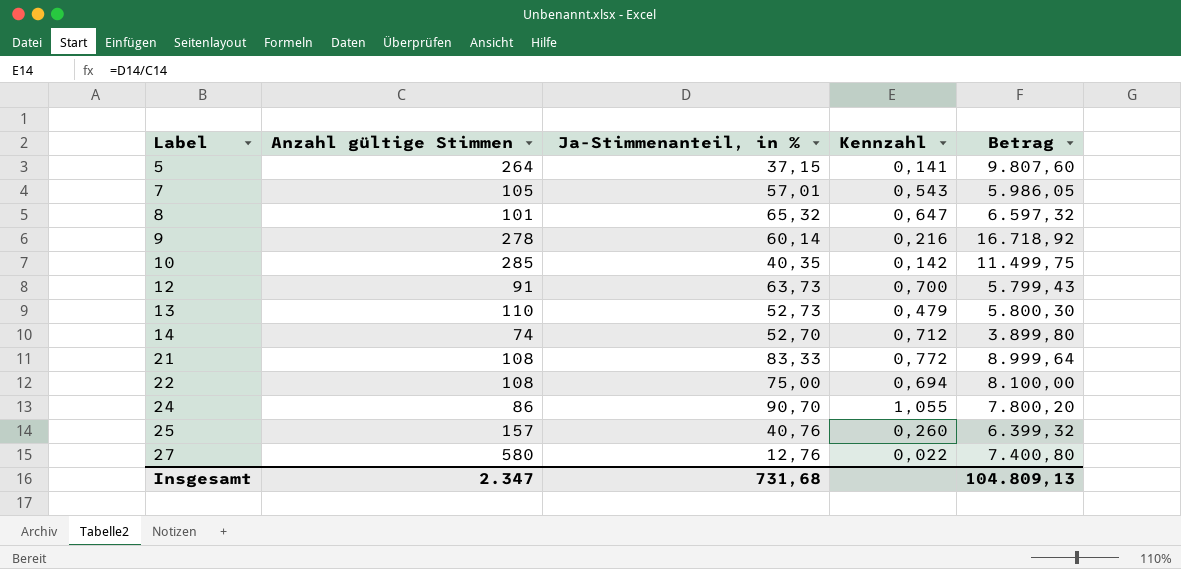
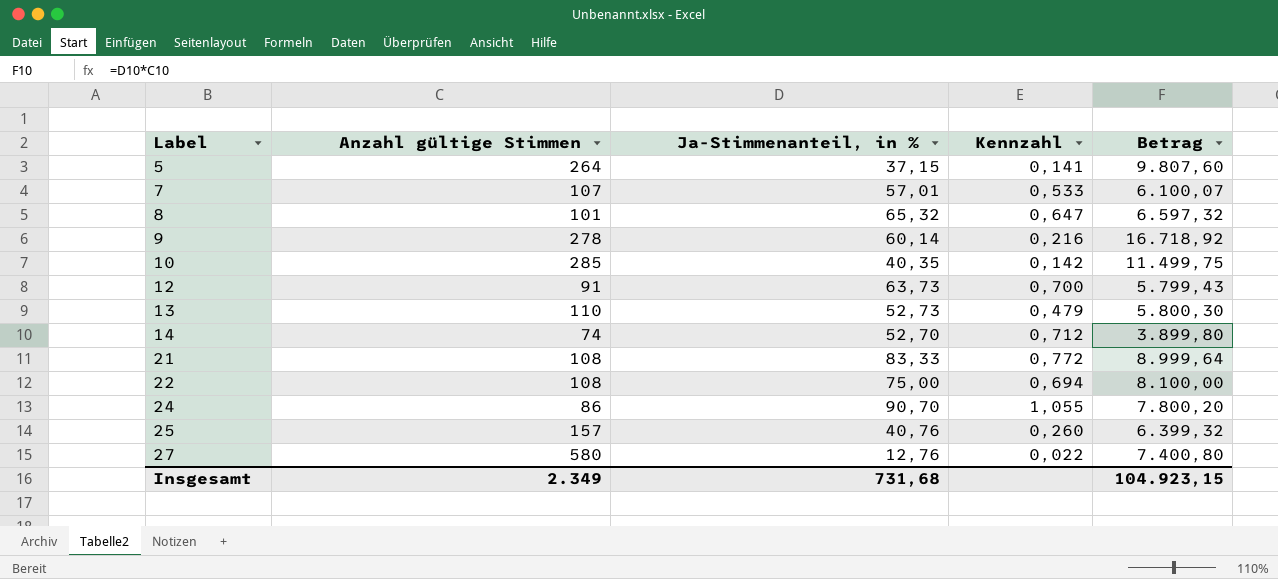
7 | Anzahl gültige Stimmen: 105 -> 107
7 | Kennzahl: 0,543 -> 0,533
7 | Betrag: 5.986,05 -> 6.100,07
Insgesamt | Anzahl gültige Stimmen: 2.347 -> 2.349
Insgesamt | Betrag: 104.809,13 -> 104.923,15

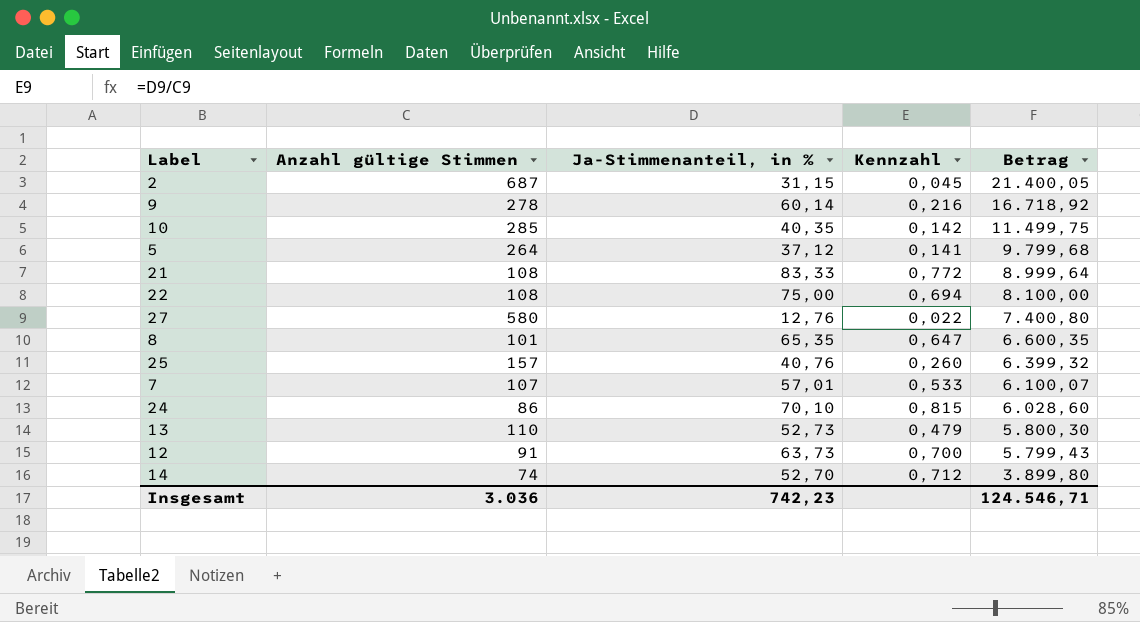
row order: Label ascending -> Betrag descending
row 2: none -> 687 | 31,15 | 0,045 | 21.400,05
5 | Ja-Stimmenanteil, in %: 37,15 -> 37,12
5 | Betrag: 9.807,60 -> 9.799,68
8 | Ja-Stimmenanteil, in %: 65,32 -> 65,35
8 | Betrag: 6.597,32 -> 6.600,35
24 | Ja-Stimmenanteil, in %: 90,70 -> 70,10
24 | Kennzahl: 1,055 -> 0,815
24 | Betrag: 7.800,20 -> 6.028,60
Insgesamt | Anzahl gültige Stimmen: 2.349 -> 3.036
Insgesamt | Ja-Stimmenanteil, in %: 731,68 -> 742,23
Insgesamt | Betrag: 104.923,15 -> 124.546,71

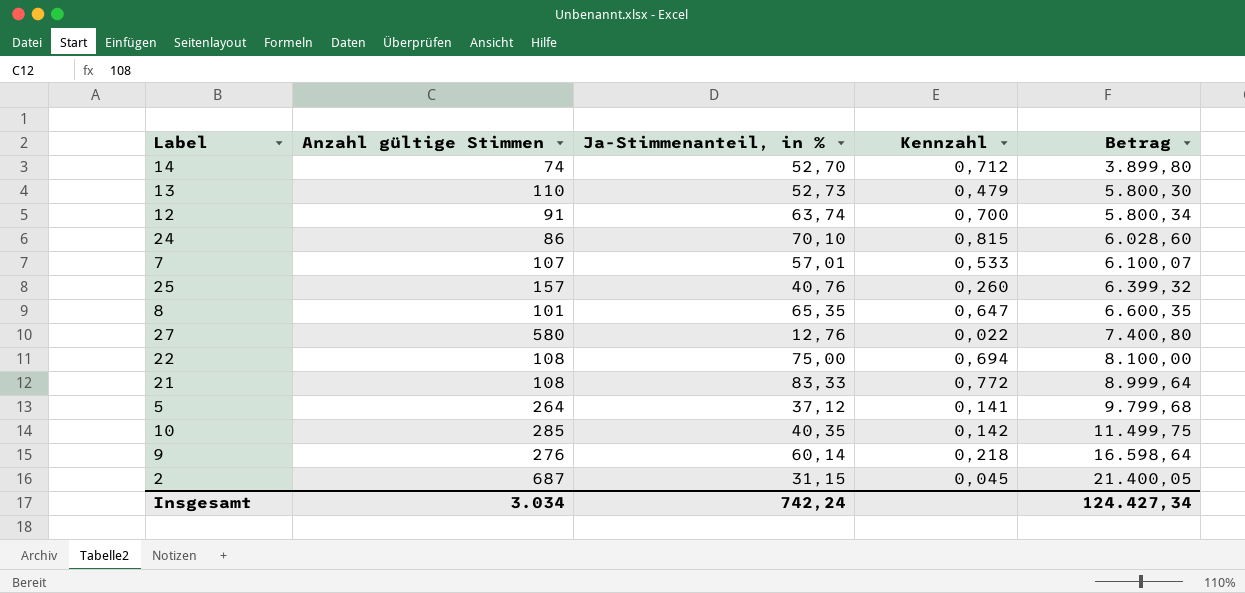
row order: Betrag descending -> Betrag ascending
12 | Ja-Stimmenanteil, in %: 63,73 -> 63,74
12 | Betrag: 5.799,43 -> 5.800,34
9 | Anzahl gültige Stimmen: 278 -> 276
9 | Kennzahl: 0,216 -> 0,218
9 | Betrag: 16.718,92 -> 16.598,64
Insgesamt | Anzahl gültige Stimmen: 3.036 -> 3.034
Insgesamt | Ja-Stimmenanteil, in %: 742,23 -> 742,24
Insgesamt | Betrag: 124.546,71 -> 124.427,34

